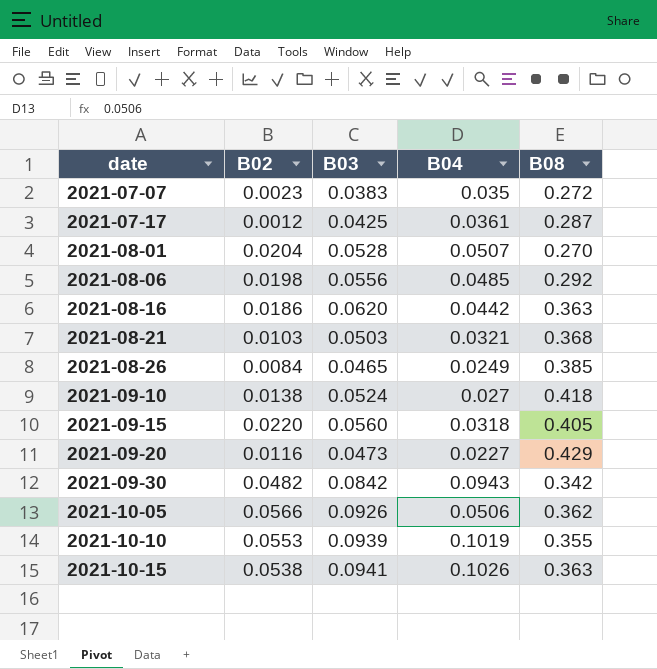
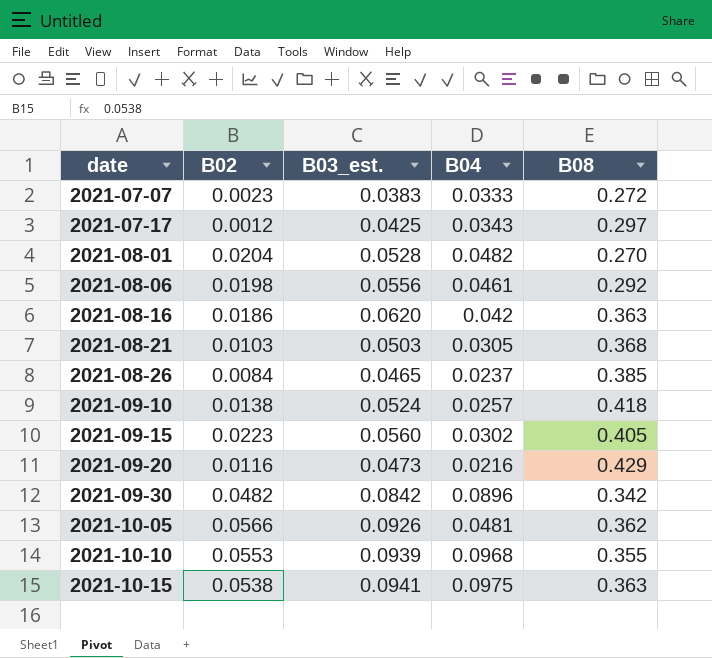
column name: B03 -> B03_est.
2021-07-07 | B04: 0.035 -> 0.0333
2021-07-17 | B04: 0.0361 -> 0.0343
2021-07-17 | B08: 0.287 -> 0.297
2021-08-01 | B04: 0.0507 -> 0.0482
2021-08-06 | B04: 0.0485 -> 0.0461
2021-08-16 | B04: 0.0442 -> 0.042
2021-08-21 | B04: 0.0321 -> 0.0305
2021-08-26 | B04: 0.0249 -> 0.0237
2021-09-10 | B04: 0.027 -> 0.0257
2021-09-15 | B02: 0.0220 -> 0.0223
2021-09-15 | B04: 0.0318 -> 0.0302
2021-09-20 | B04: 0.0227 -> 0.0216
2021-09-30 | B04: 0.0943 -> 0.0896
2021-10-05 | B04: 0.0506 -> 0.0481
2021-10-10 | B04: 0.1019 -> 0.0968
2021-10-15 | B04: 0.1026 -> 0.0975

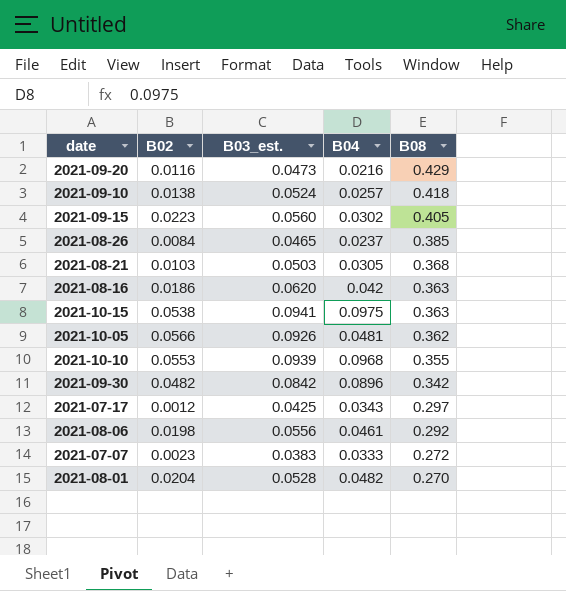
row order: date ascending -> B08 descending

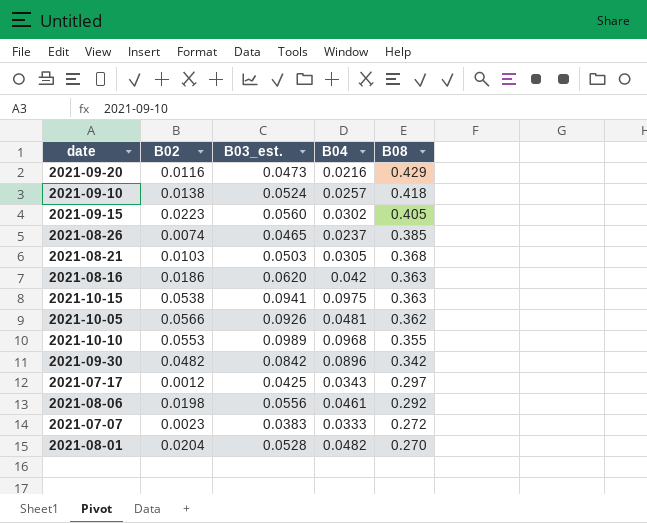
2021-08-26 | B02: 0.0084 -> 0.0074
2021-10-10 | B03_est.: 0.0939 -> 0.0989

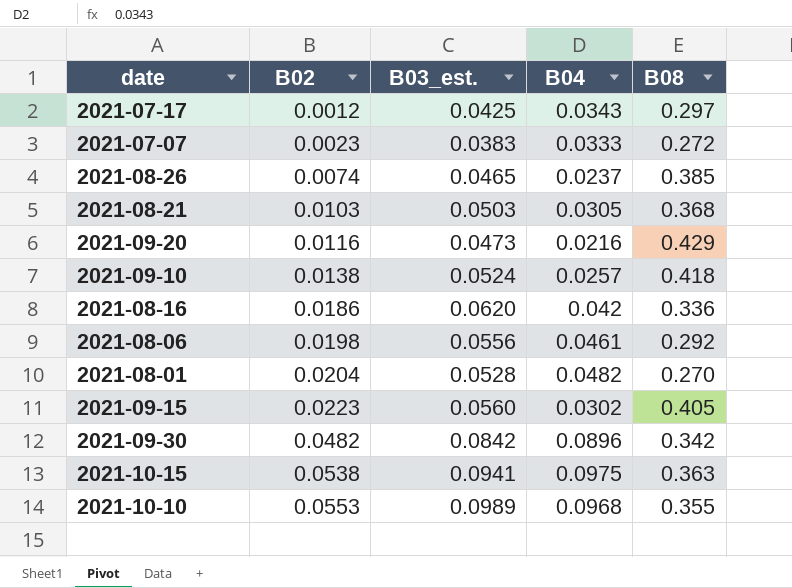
row order: B08 descending -> B02 ascending
row 2021-10-05: 0.0566 | 0.0926 | 0.0481 | 0.362 -> none
2021-08-16 | B08: 0.363 -> 0.336

